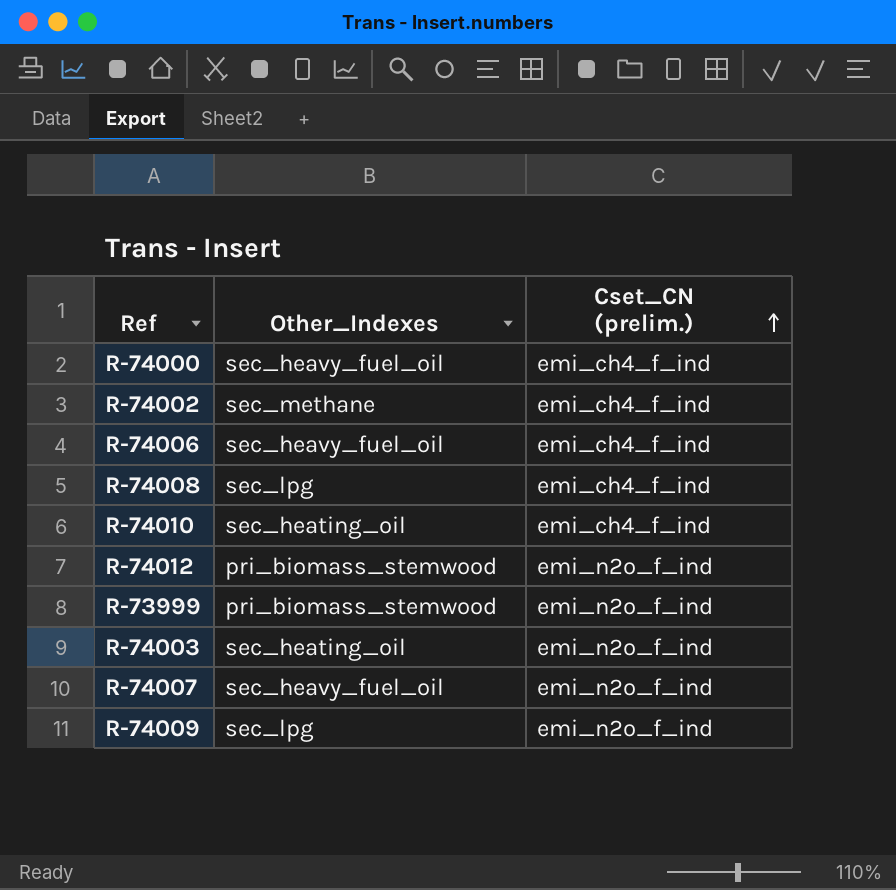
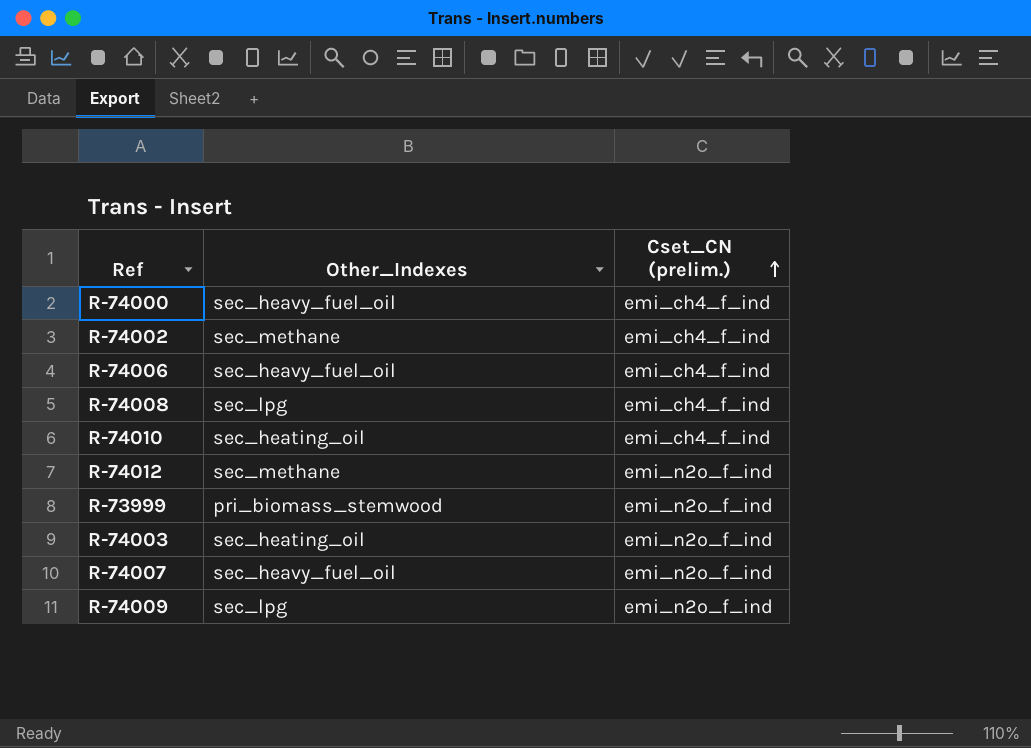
R-74012 | Other_Indexes: pri_biomass_stemwood -> sec_methane

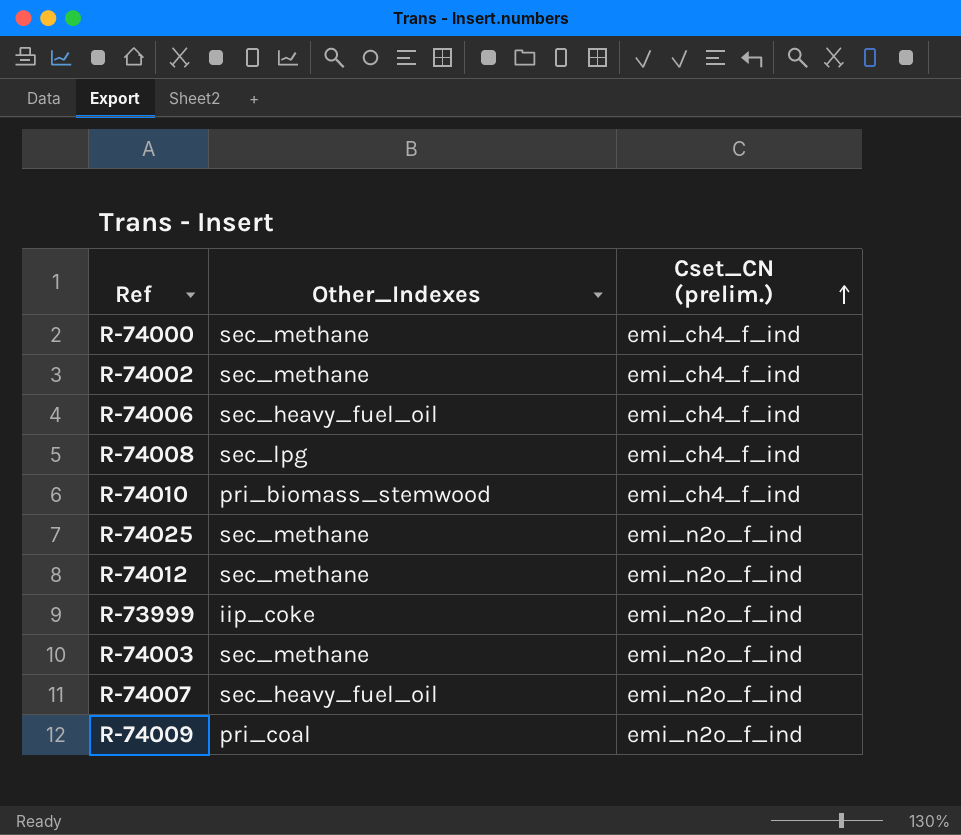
R-74000 | Other_Indexes: sec_heavy_fuel_oil -> sec_methane
R-74010 | Other_Indexes: sec_heating_oil -> pri_biomass_stemwood
row R-74025: none -> sec_methane | emi_n2o_f_ind
R-73999 | Other_Indexes: pri_biomass_stemwood -> iip_coke
R-74003 | Other_Indexes: sec_heating_oil -> sec_methane
R-74009 | Other_Indexes: sec_lpg -> pri_coal

